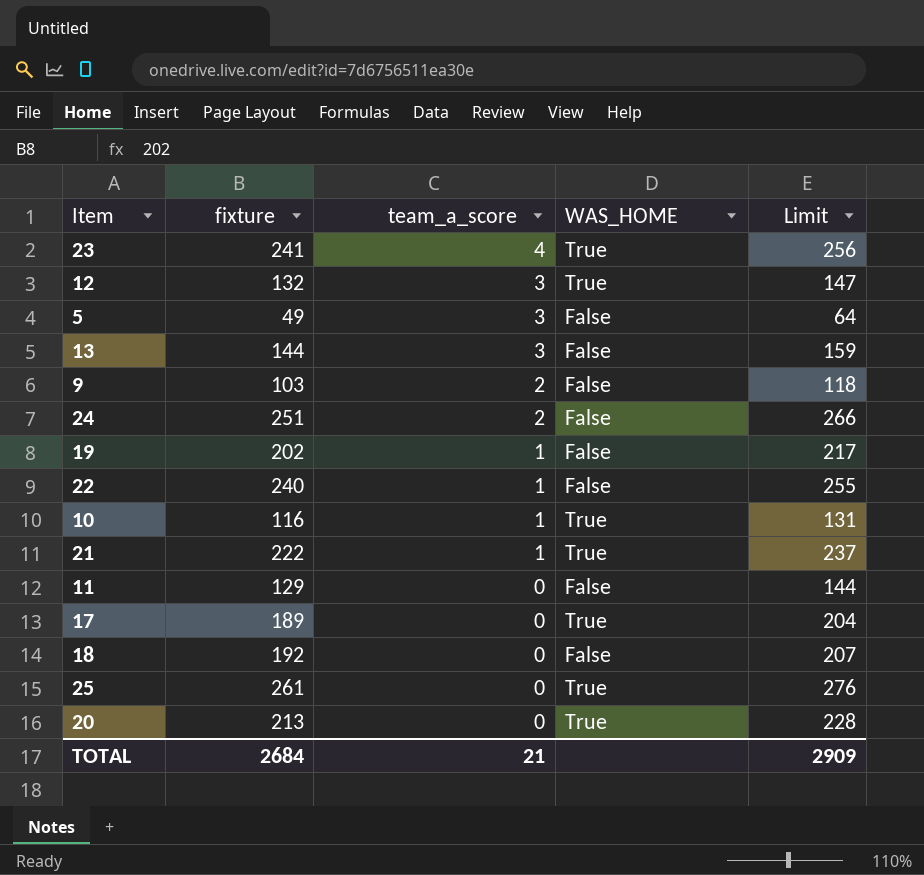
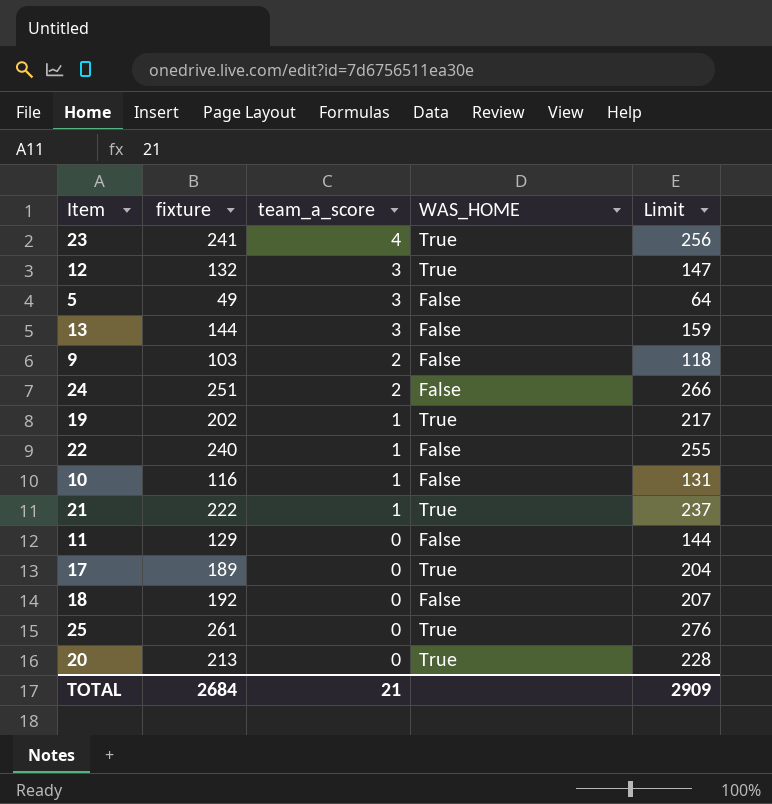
19 | WAS_HOME: False -> True
10 | WAS_HOME: True -> False

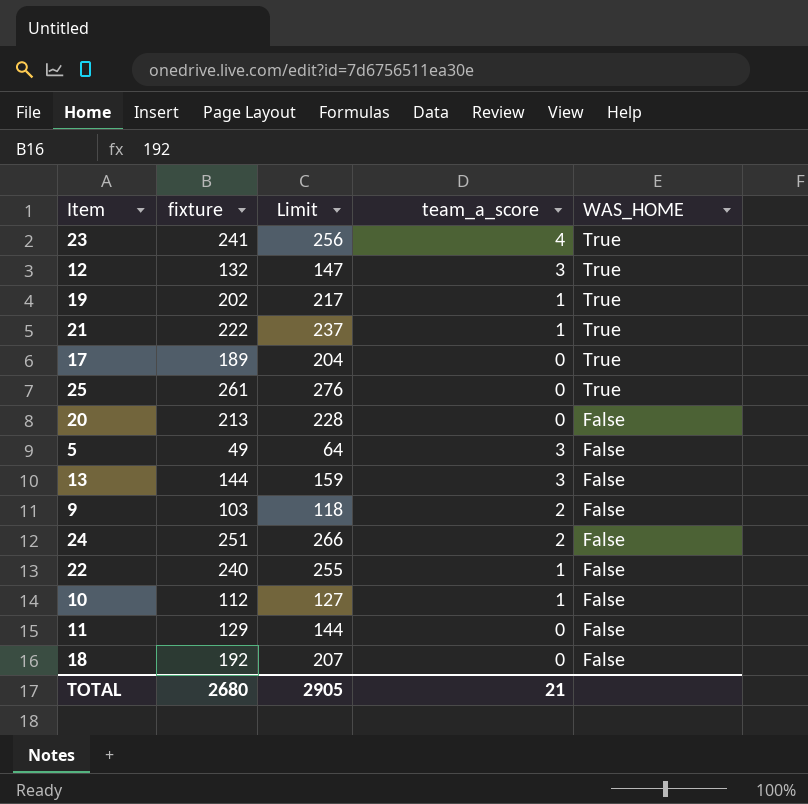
row order: team_a_score descending -> WAS_HOME descending
column Limit | position: 5 -> 3
20 | WAS_HOME: True -> False
10 | fixture: 116 -> 112
10 | Limit: 131 -> 127
TOTAL | fixture: 2684 -> 2680
TOTAL | Limit: 2909 -> 2905

